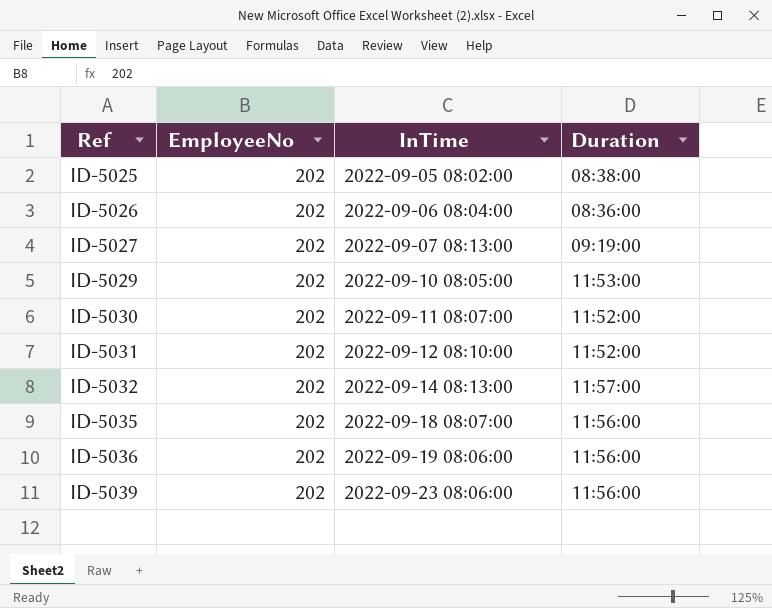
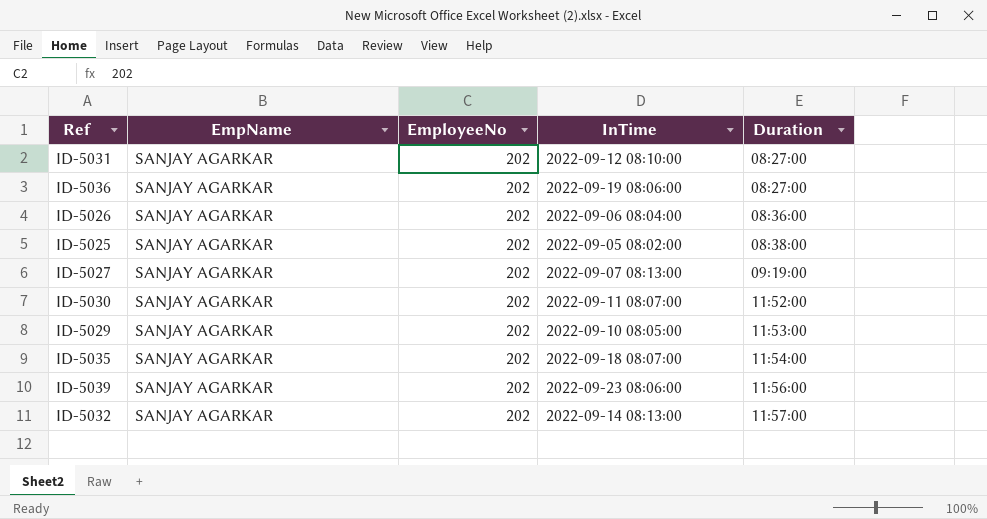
row order: Ref ascending -> Duration ascending
column EmpName | position: none -> 2
ID-5031 | Duration: 11:52:00 -> 08:27:00
ID-5036 | Duration: 11:56:00 -> 08:27:00
ID-5035 | Duration: 11:56:00 -> 11:54:00

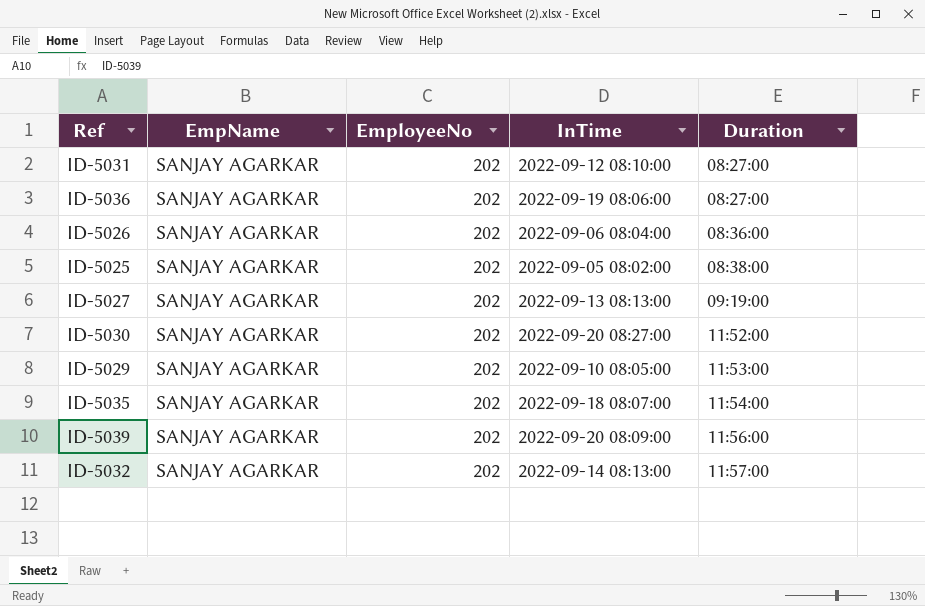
ID-5027 | InTime: 2022-09-07 08:13:00 -> 2022-09-13 08:13:00
ID-5030 | InTime: 2022-09-11 08:07:00 -> 2022-09-20 08:27:00
ID-5039 | InTime: 2022-09-23 08:06:00 -> 2022-09-20 08:09:00

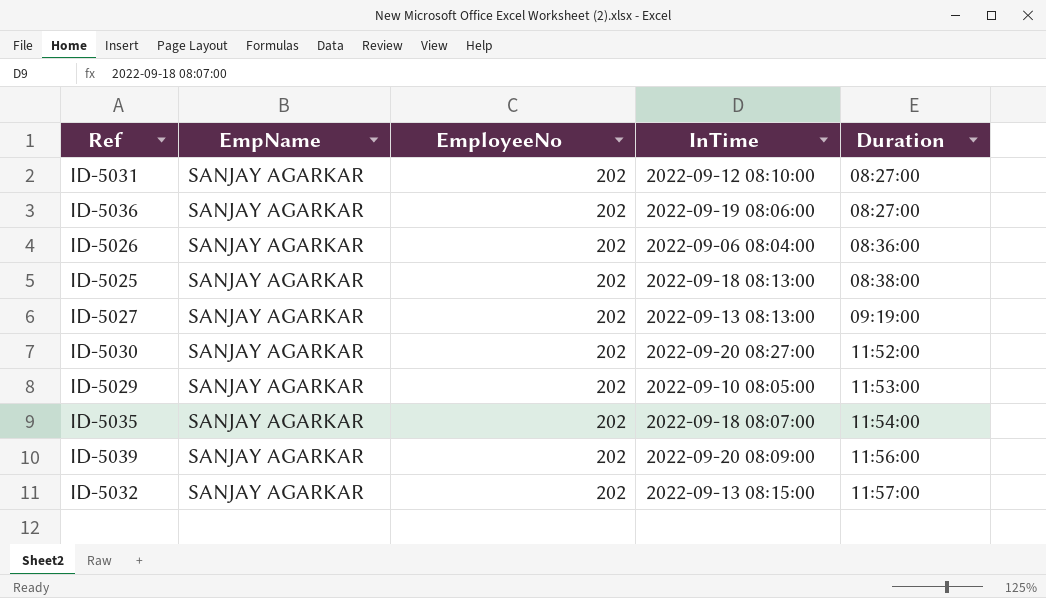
ID-5025 | InTime: 2022-09-05 08:02:00 -> 2022-09-18 08:13:00
ID-5032 | InTime: 2022-09-14 08:13:00 -> 2022-09-13 08:15:00

